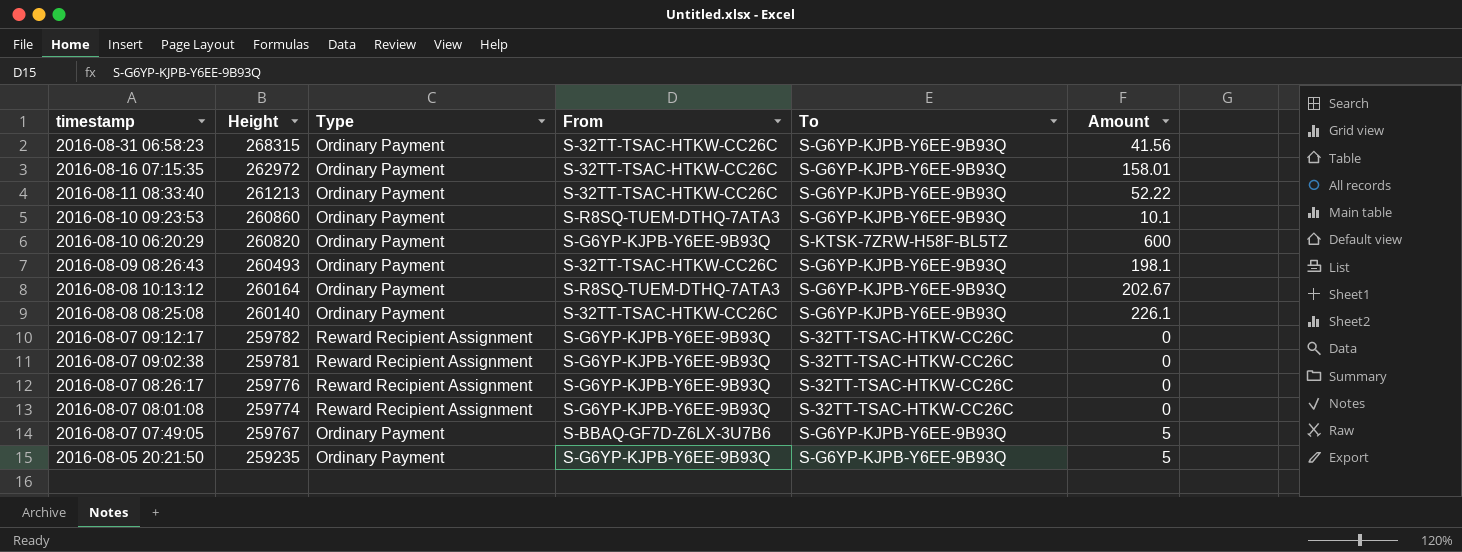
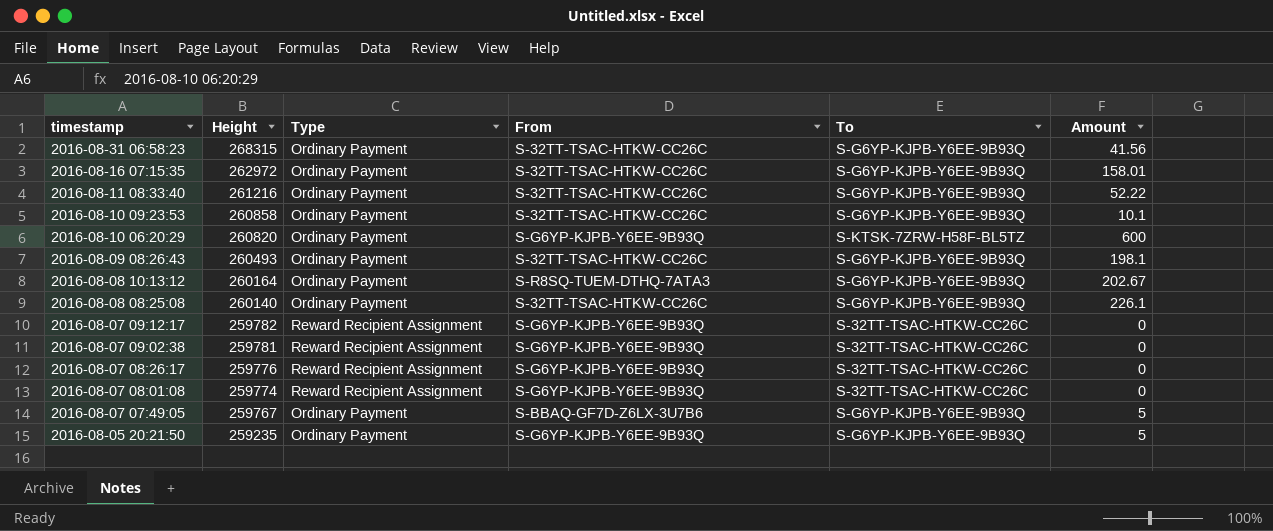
2016-08-11 08:33:40 | Height: 261213 -> 261216
2016-08-10 09:23:53 | Height: 260860 -> 260858
2016-08-10 09:23:53 | From: S-R8SQ-TUEM-DTHQ-7ATA3 -> S-32TT-TSAC-HTKW-CC26C

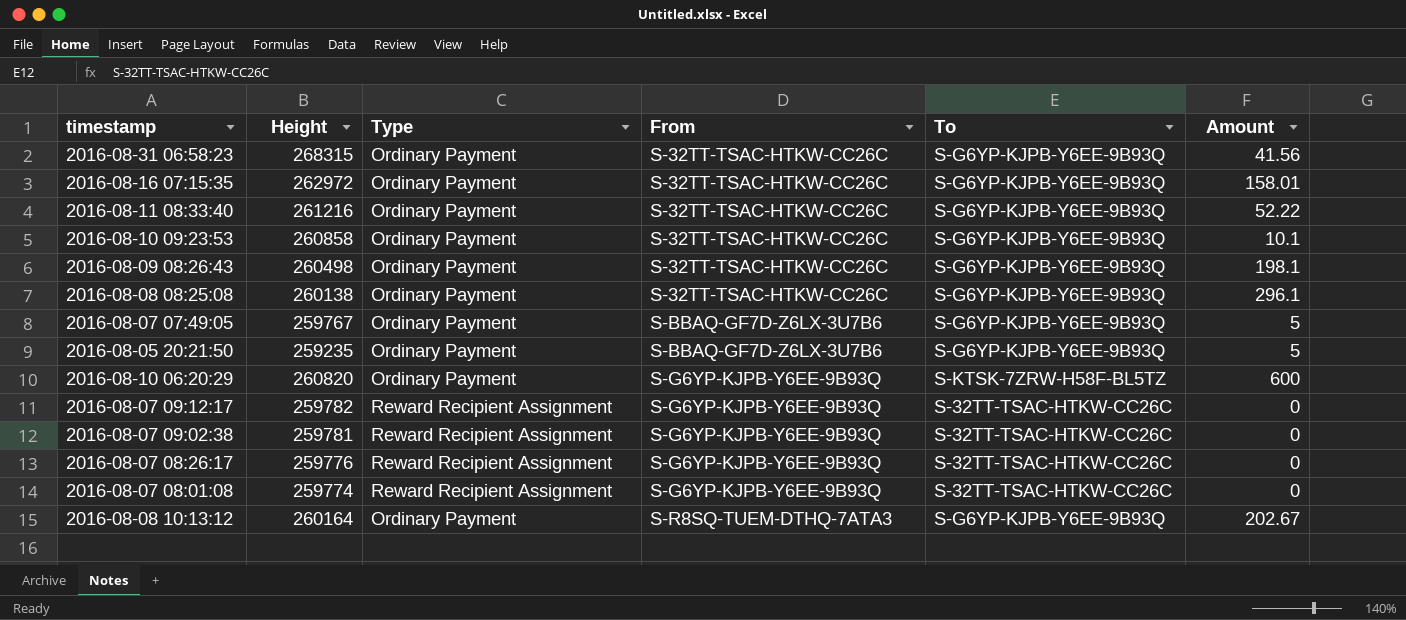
row order: timestamp descending -> From ascending
2016-08-09 08:26:43 | Height: 260493 -> 260498
2016-08-08 08:25:08 | Height: 260140 -> 260138
2016-08-08 08:25:08 | Amount: 226.1 -> 296.1
2016-08-05 20:21:50 | From: S-G6YP-KJPB-Y6EE-9B93Q -> S-BBAQ-GF7D-Z6LX-3U7B6

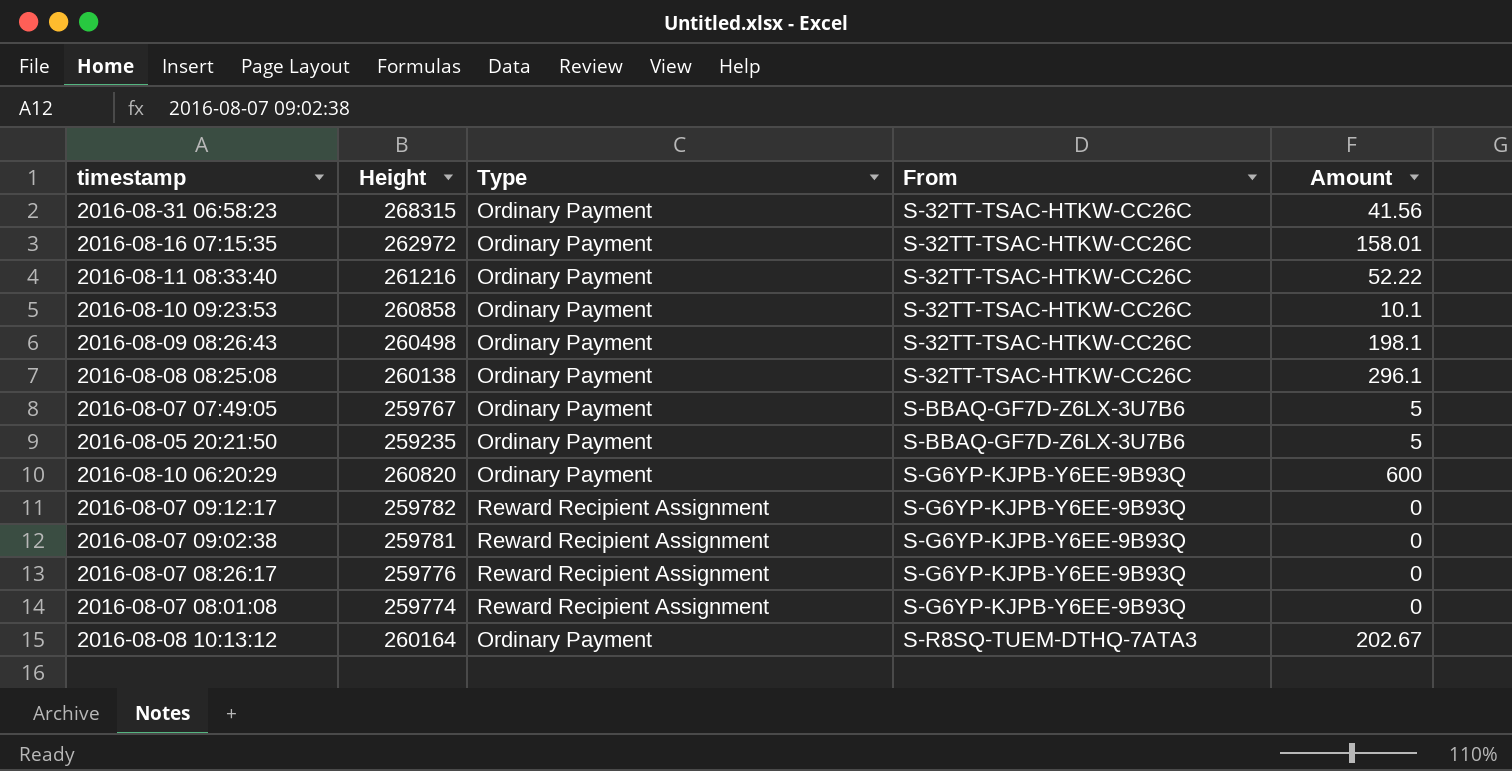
column To | position: 5 -> none

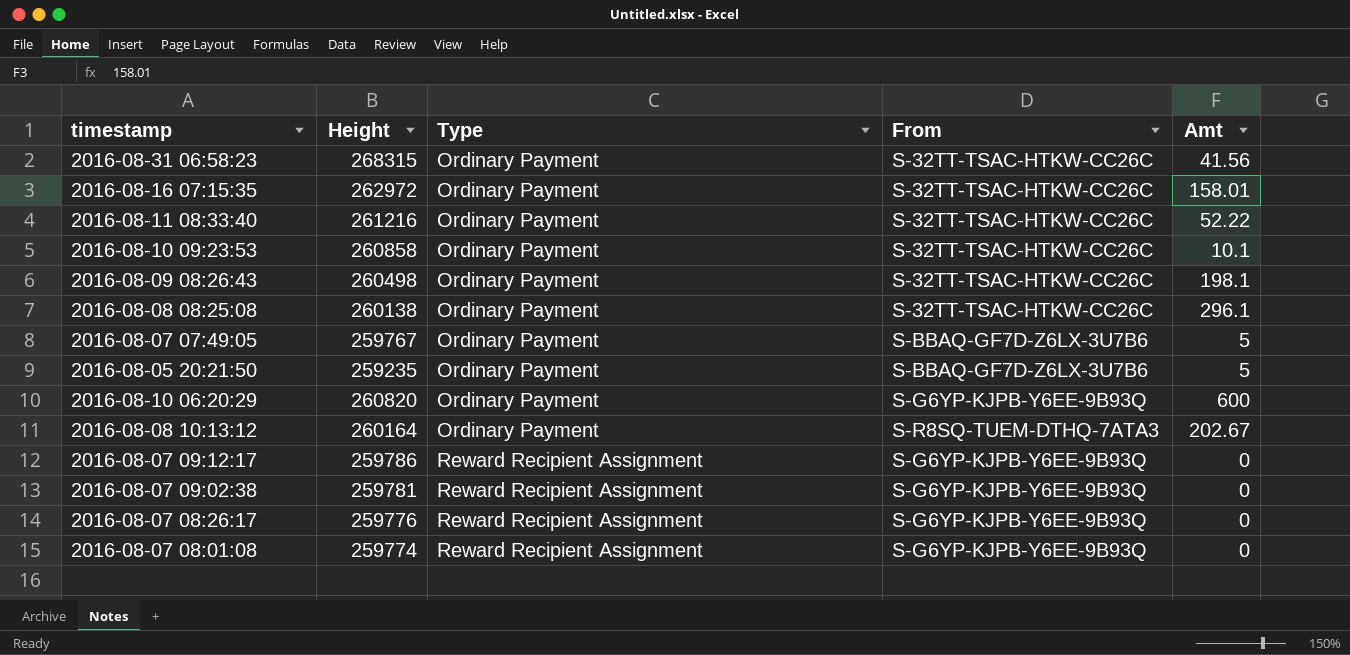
row order: From ascending -> Type ascending
column name: Amount -> Amt
2016-08-07 09:12:17 | Height: 259782 -> 259786

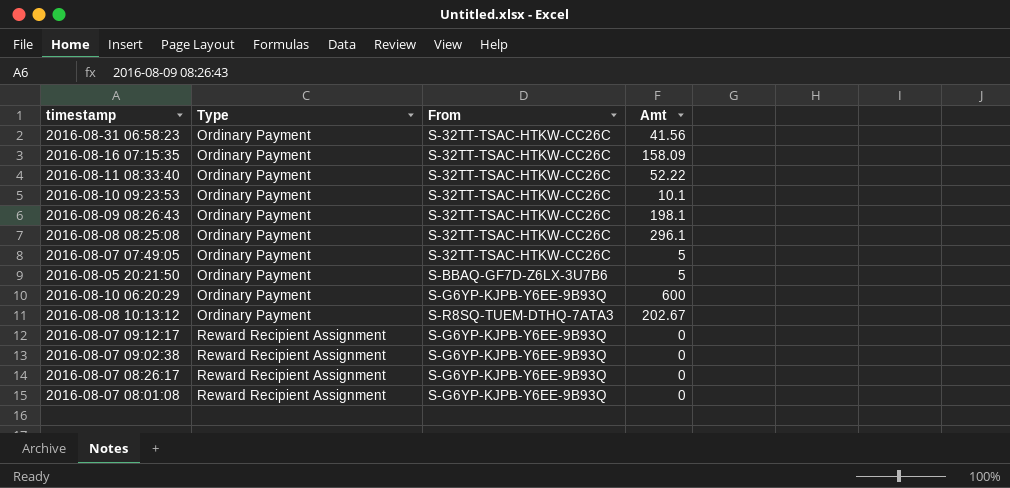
column Height | position: 2 -> none
2016-08-16 07:15:35 | Amt: 158.01 -> 158.09
2016-08-07 07:49:05 | From: S-BBAQ-GF7D-Z6LX-3U7B6 -> S-32TT-TSAC-HTKW-CC26C

